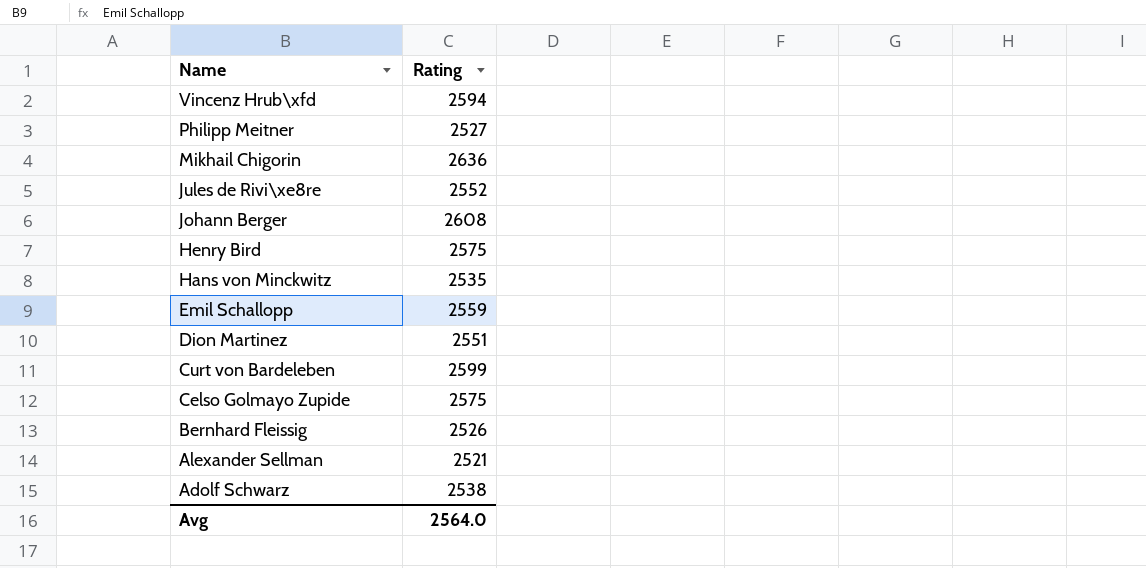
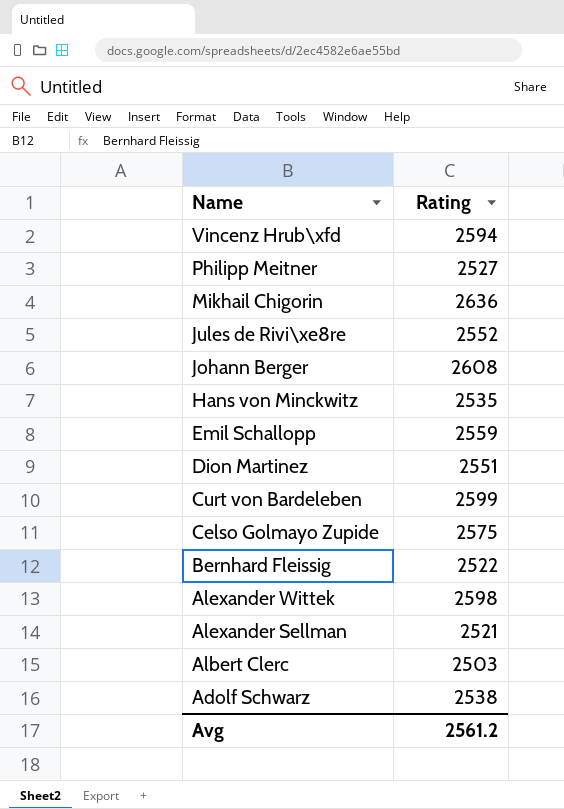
row Henry Bird: 2575 -> none
Bernhard Fleissig | Rating: 2526 -> 2522
row Alexander Wittek: none -> 2598
row Albert Clerc: none -> 2503
Avg | Rating: 2564.0 -> 2561.2

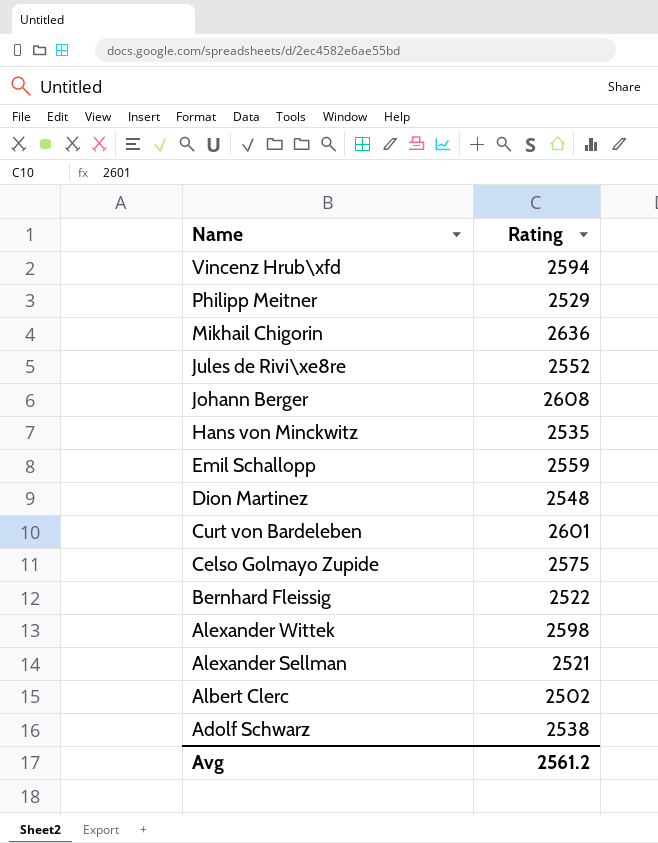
Philipp Meitner | Rating: 2527 -> 2529
Dion Martinez | Rating: 2551 -> 2548
Curt von Bardeleben | Rating: 2599 -> 2601
Albert Clerc | Rating: 2503 -> 2502

